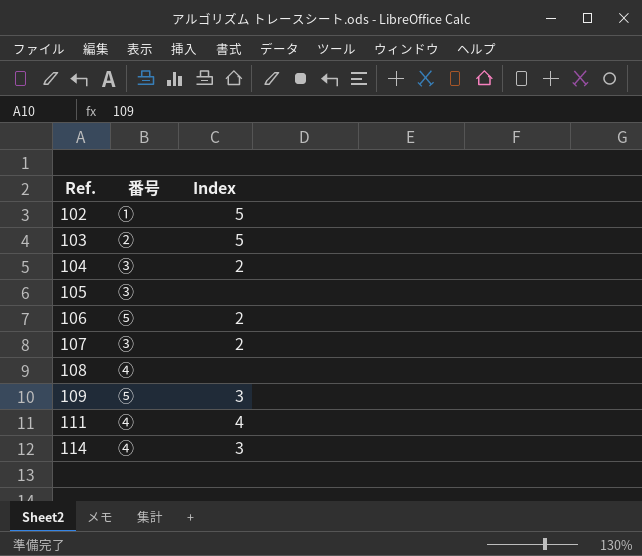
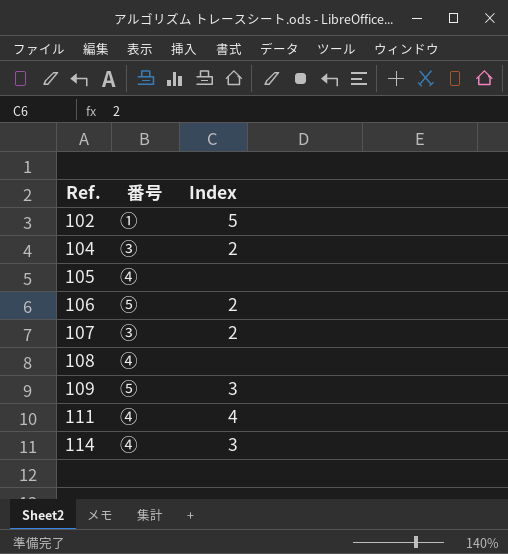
row 103: ② | 5 -> none
105 | 番号: ③ -> ④

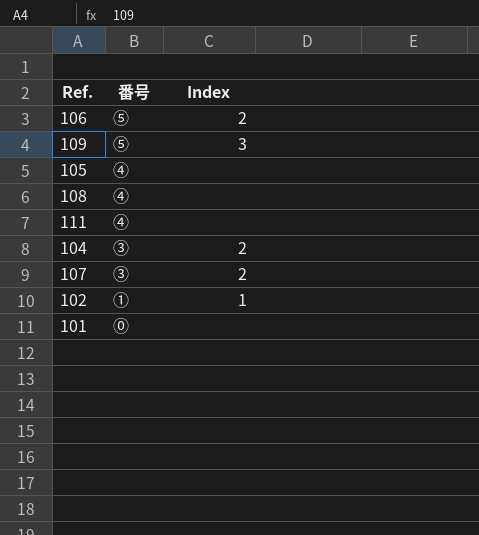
row order: Ref. ascending -> 番号 descending
row 114: ④ | 3 -> none
111 | Index: 4 -> none
102 | Index: 5 -> 1
row 101: none -> ⓪ | none

